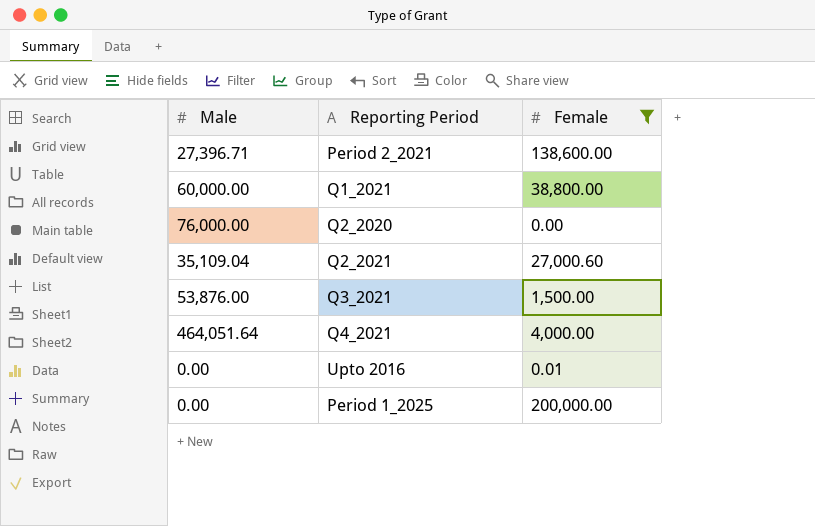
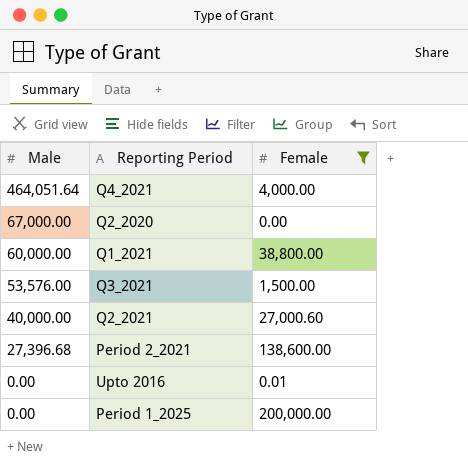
row order: none -> Male descending
Q2_2020 | Male: 76,000.00 -> 67,000.00
Q3_2021 | Male: 53,876.00 -> 53,576.00
Q2_2021 | Male: 35,109.04 -> 40,000.00
Period 2_2021 | Male: 27,396.71 -> 27,396.68

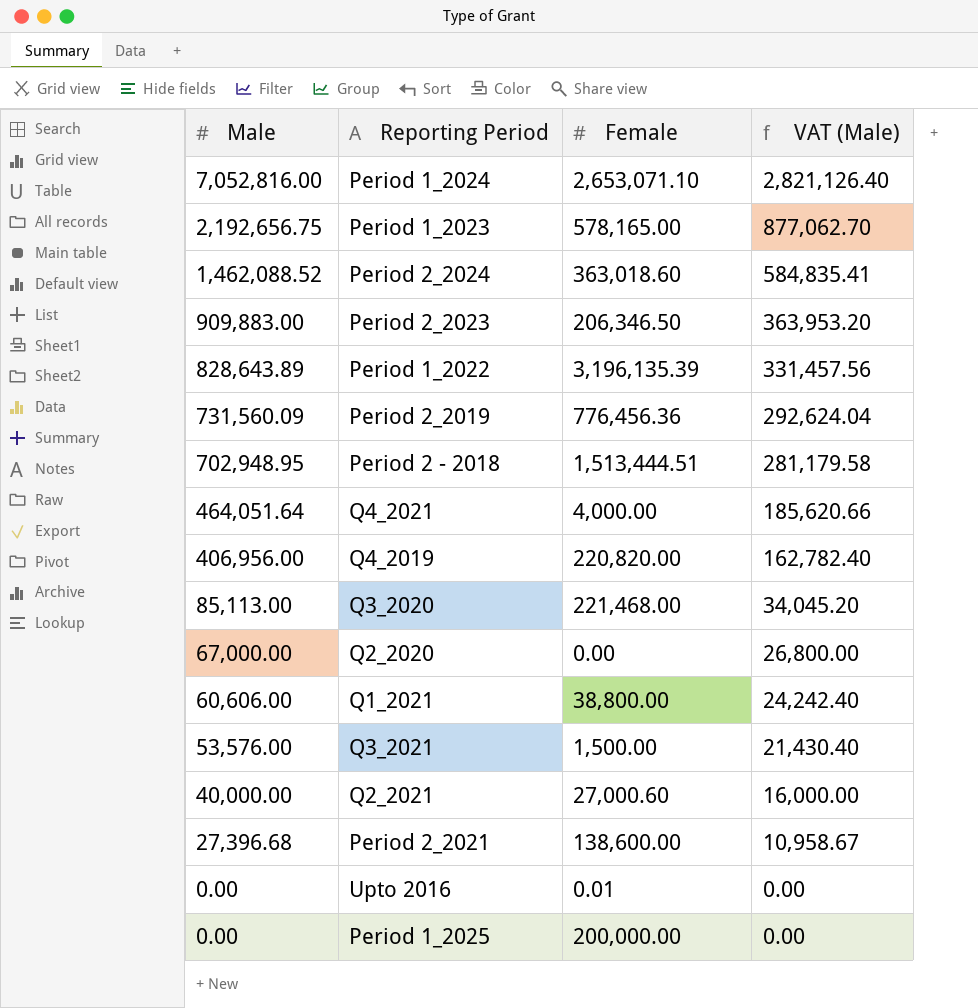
filter: Female <= 200,000.00 -> none
column VAT (Male) | formula: none -> [Male] * 0.4
Q1_2021 | Male: 60,000.00 -> 60,606.00

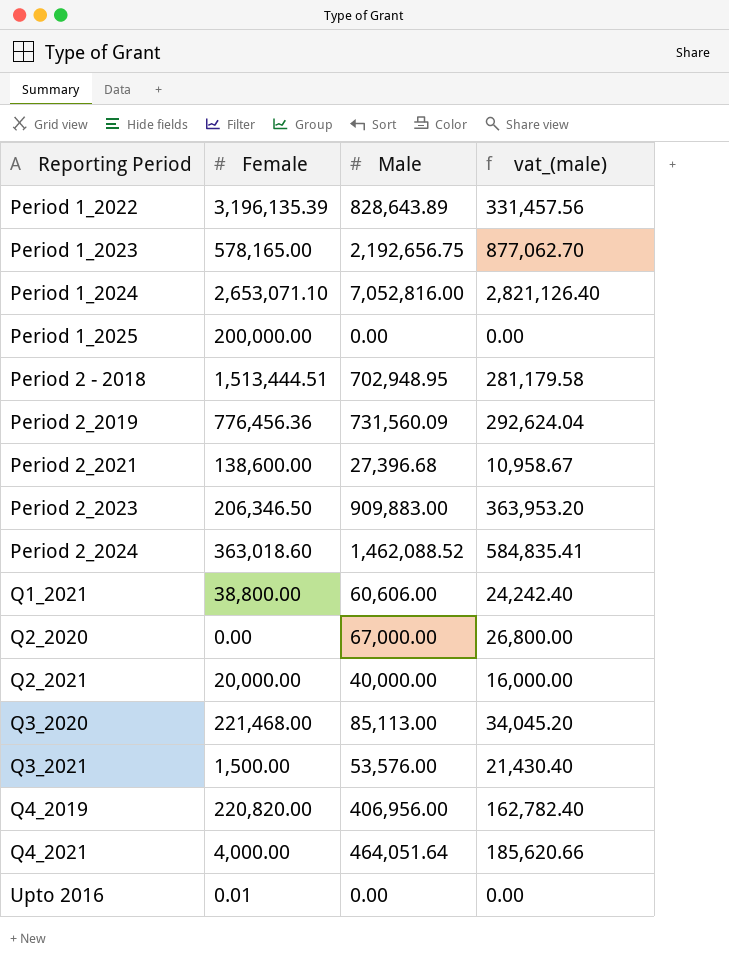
row order: Male descending -> Reporting Period ascending
column Male | position: 1 -> 3
column name: VAT (Male) -> vat_(male)
Q2_2021 | Female: 27,000.60 -> 20,000.00

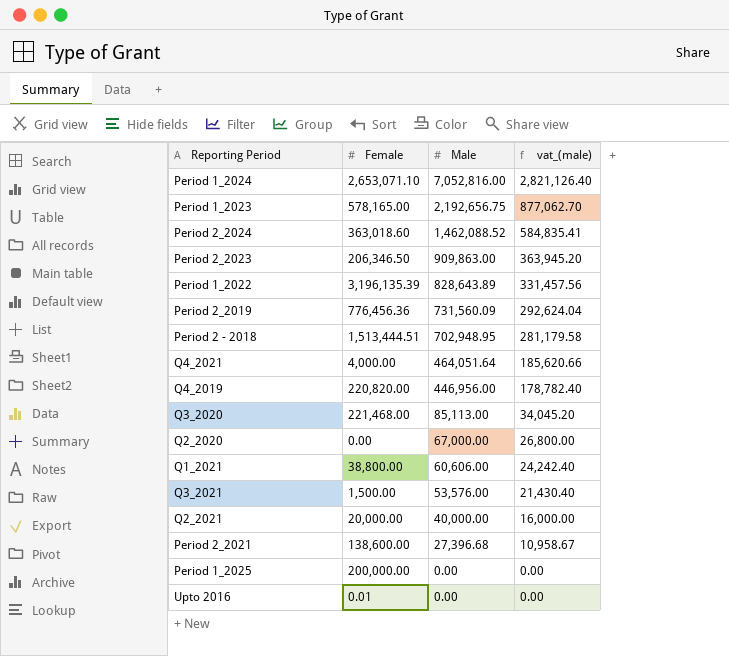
row order: Reporting Period ascending -> Male descending
Period 2_2023 | Male: 909,883.00 -> 909,863.00
Period 2_2023 | vat_(male): 363,953.20 -> 363,945.20
Q4_2019 | Male: 406,956.00 -> 446,956.00
Q4_2019 | vat_(male): 162,782.40 -> 178,782.40

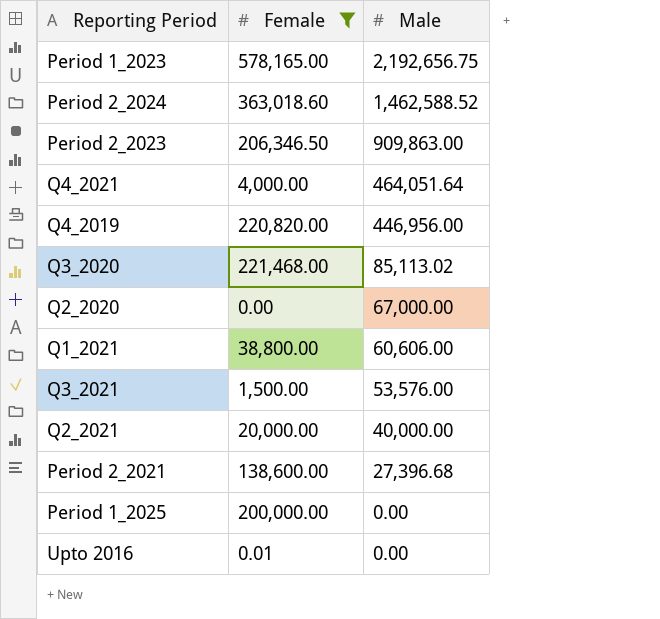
filter: none -> Female <= 578,165.00
column vat_(male) | formula: [Male] * 0.4 -> none
Period 2_2024 | Male: 1,462,088.52 -> 1,462,588.52
Q3_2020 | Male: 85,113.00 -> 85,113.02

